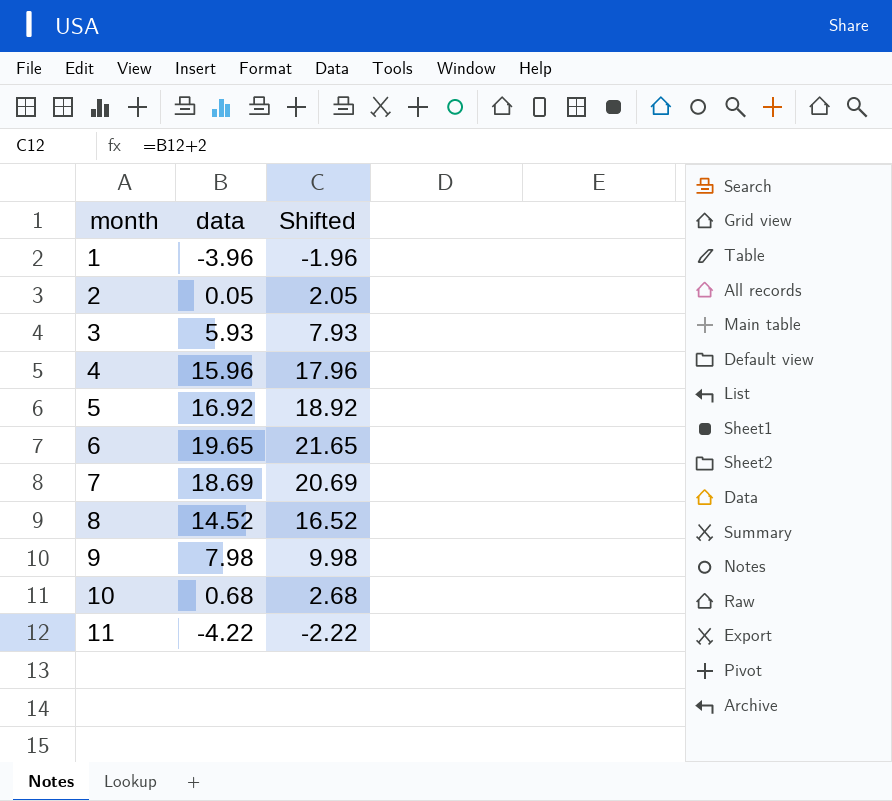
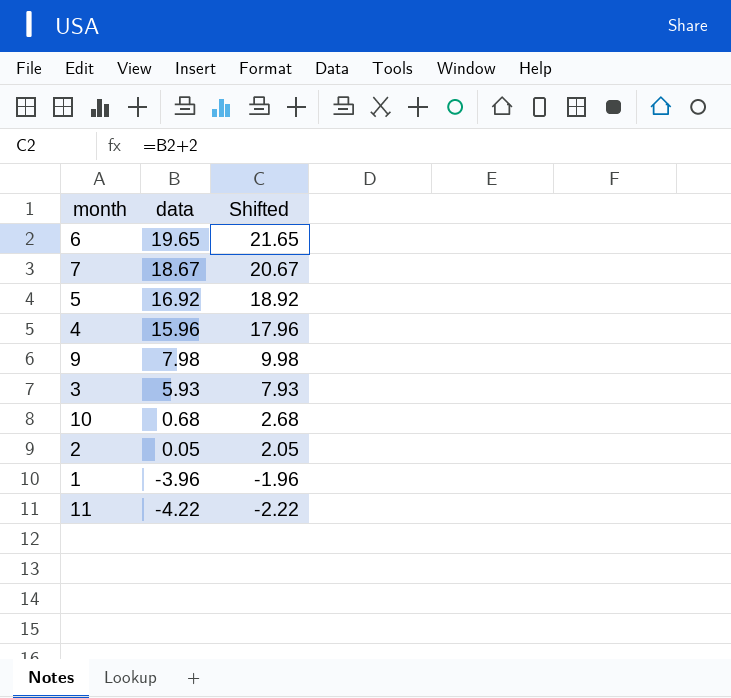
row order: month ascending -> data descending
row 8: 14.52 | 16.52 -> none
7 | data: 18.69 -> 18.67
7 | Shifted: 20.69 -> 20.67

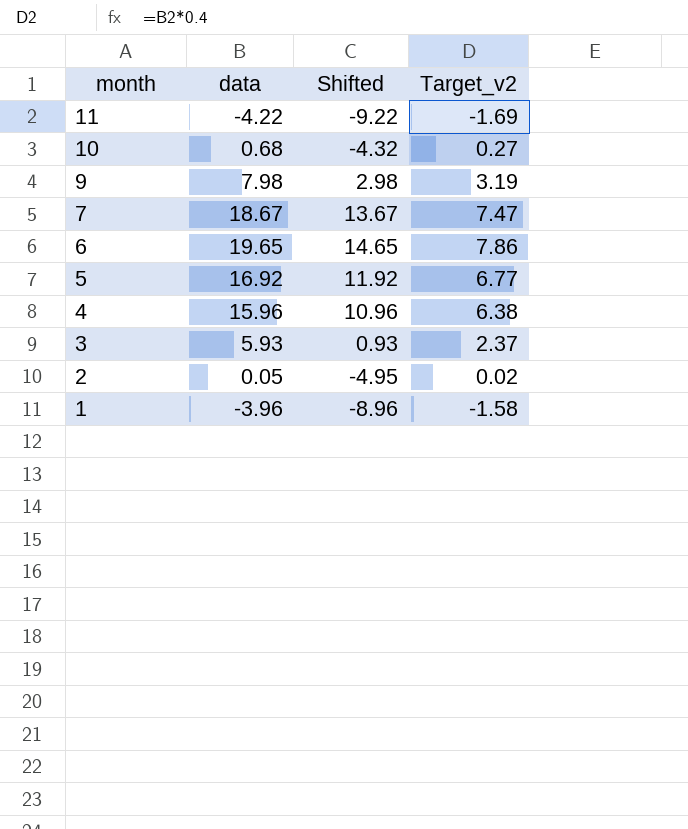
row order: data descending -> month descending
column Shifted | formula: [data] + 2 -> [data] - 5
column Target_v2 | formula: none -> [data] * 0.4

